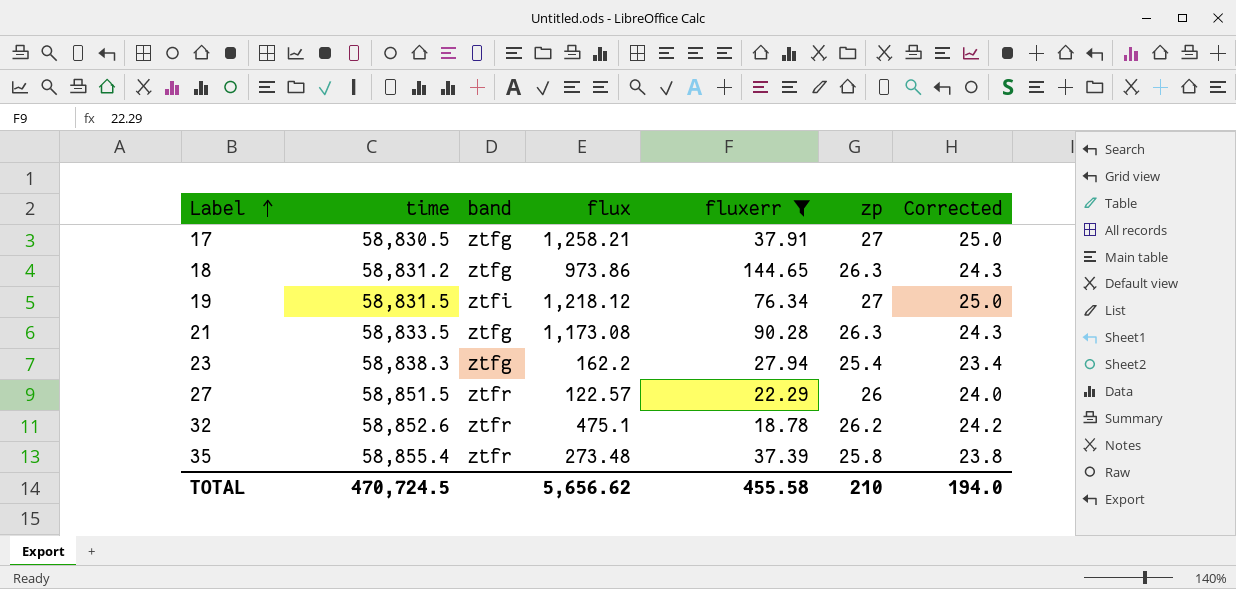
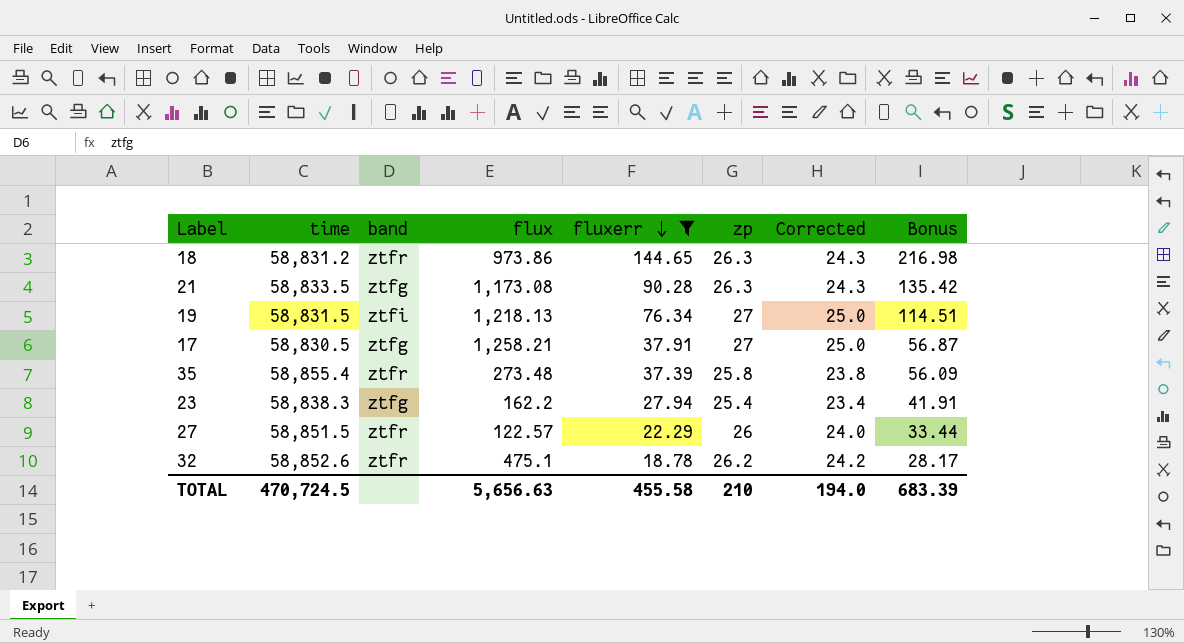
row order: Label ascending -> fluxerr descending
column Bonus | formula: none -> [fluxerr] * 1.5
18 | band: ztfg -> ztfr
19 | flux: 1,218.12 -> 1,218.13
TOTAL | flux: 5,656.62 -> 5,656.63

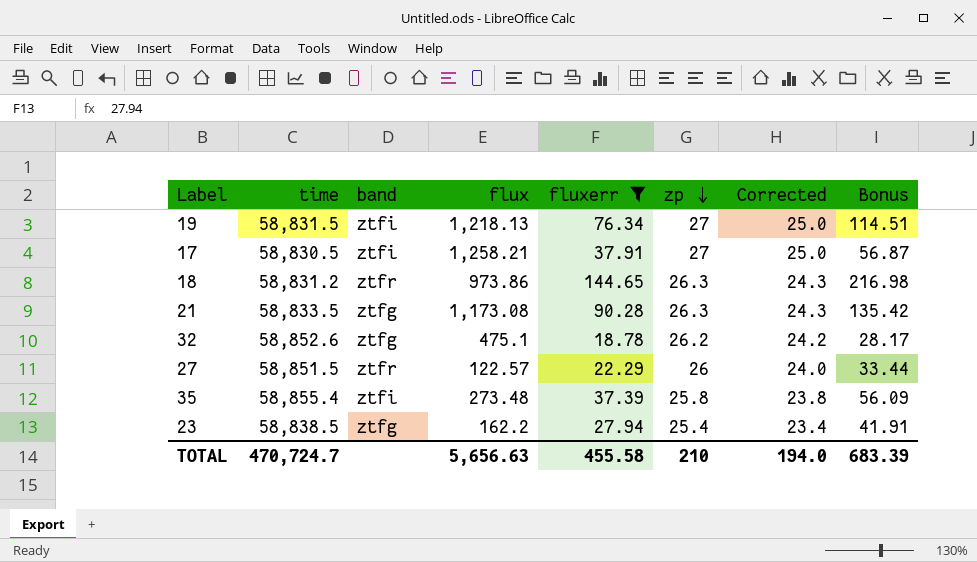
row order: fluxerr descending -> zp descending
17 | band: ztfg -> ztfi
32 | band: ztfr -> ztfg
35 | band: ztfr -> ztfi
23 | time: 58,838.3 -> 58,838.5
TOTAL | time: 470,724.5 -> 470,724.7

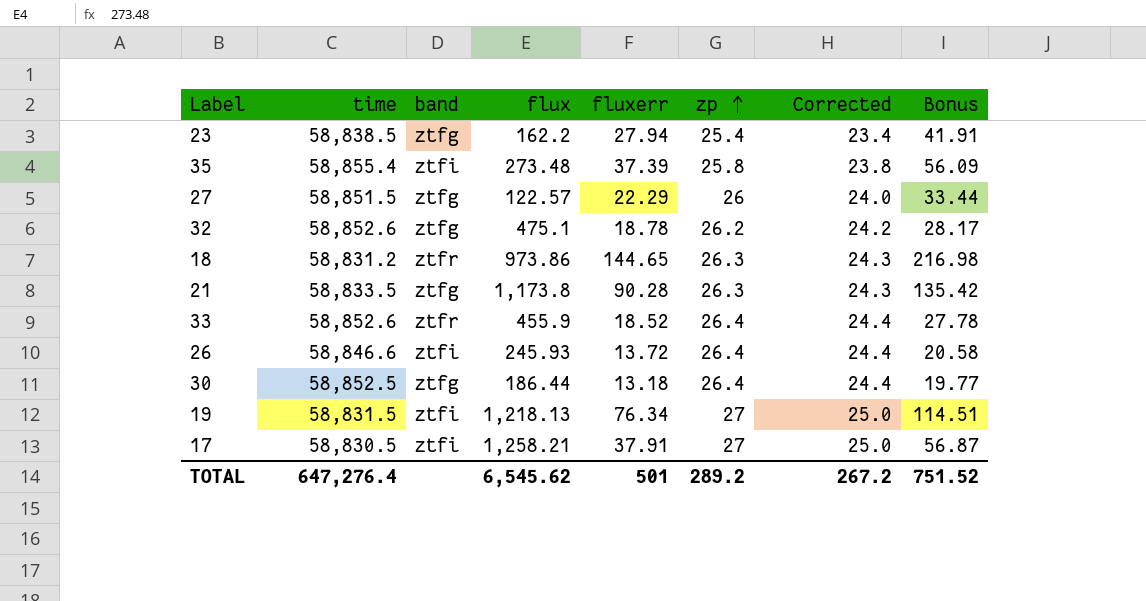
filter: fluxerr >= 18.78 -> none
row order: zp descending -> zp ascending
27 | band: ztfr -> ztfg
21 | flux: 1,173.08 -> 1,173.8
TOTAL | time: 470,724.7 -> 647,276.4
TOTAL | flux: 5,656.63 -> 6,545.62
TOTAL | fluxerr: 455.58 -> 501
TOTAL | zp: 210 -> 289.2
TOTAL | Corrected: 194.0 -> 267.2
TOTAL | Bonus: 683.39 -> 751.52

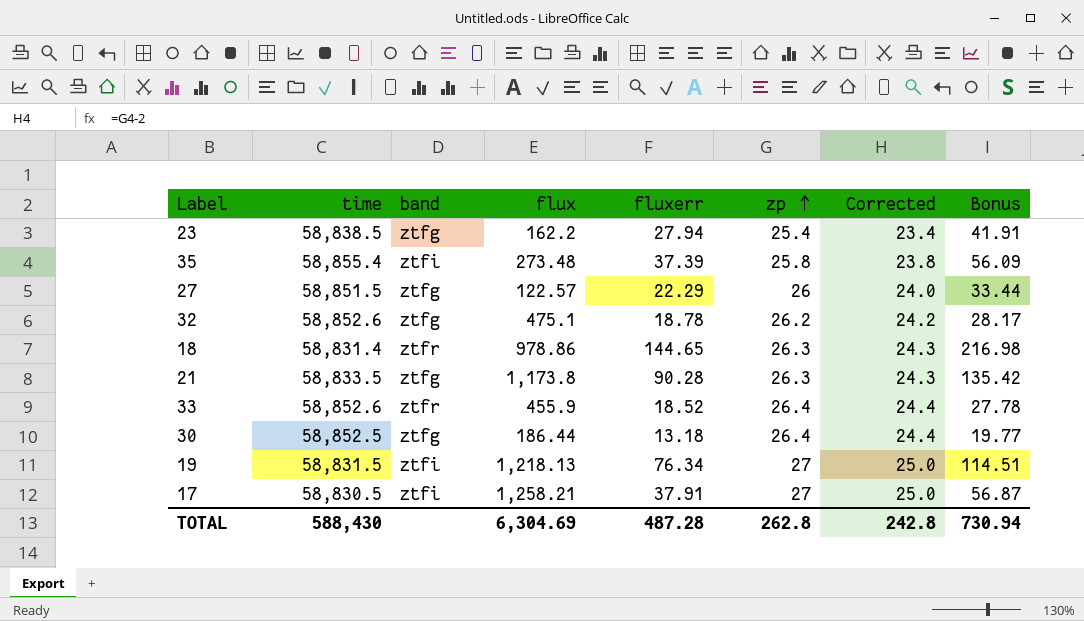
row 26: 58,846.6 | ztfi | 245.93 | 13.72 | 26.4 | 24.4 | 20.58 -> none
18 | time: 58,831.2 -> 58,831.4
18 | flux: 973.86 -> 978.86
TOTAL | time: 647,276.4 -> 588,430
TOTAL | flux: 6,545.62 -> 6,304.69
TOTAL | fluxerr: 501 -> 487.28
TOTAL | zp: 289.2 -> 262.8
TOTAL | Corrected: 267.2 -> 242.8
TOTAL | Bonus: 751.52 -> 730.94

